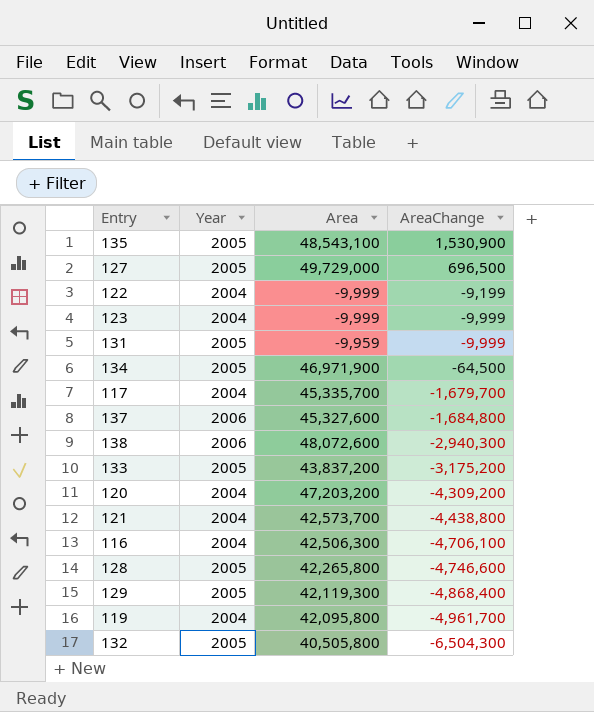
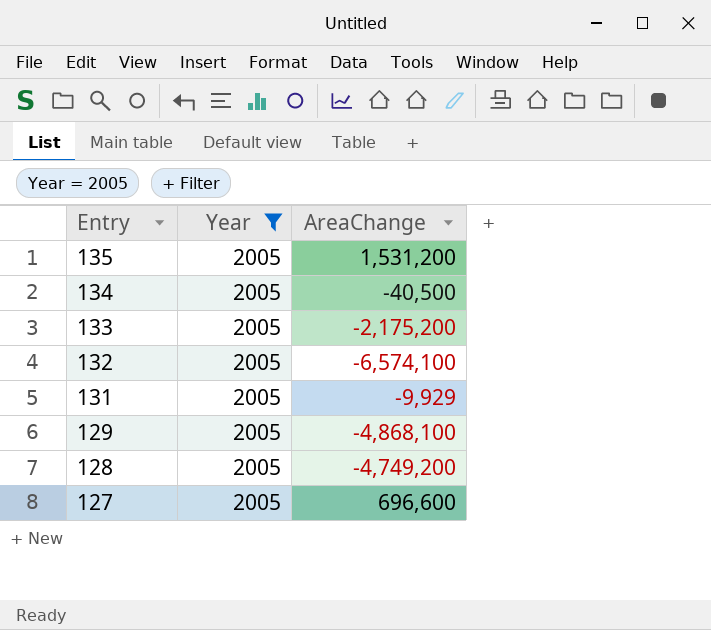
filter: none -> Year = 2005
row order: AreaChange descending -> Entry descending
column Area | position: 3 -> none
135 | AreaChange: 1,530,900 -> 1,531,200
134 | AreaChange: -64,500 -> -40,500
133 | AreaChange: -3,175,200 -> -2,175,200
132 | AreaChange: -6,504,300 -> -6,574,100
131 | AreaChange: -9,999 -> -9,929
129 | AreaChange: -4,868,400 -> -4,868,100
128 | AreaChange: -4,746,600 -> -4,749,200
127 | AreaChange: 696,500 -> 696,600

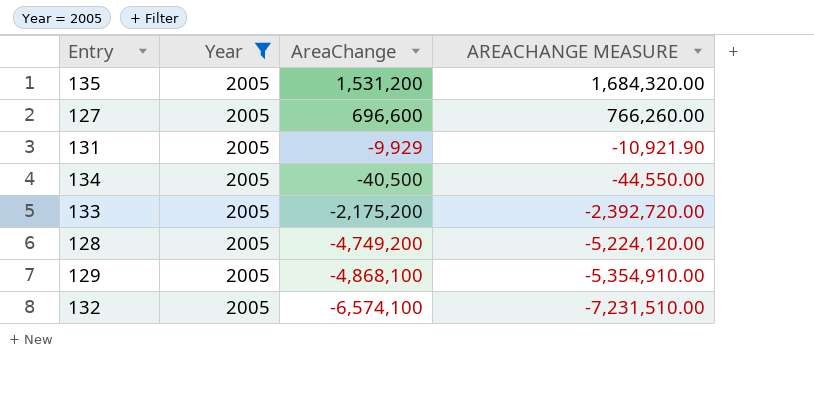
row order: Entry descending -> AreaChange descending
column AREACHANGE MEASURE | formula: none -> [AreaChange] * 1.1

